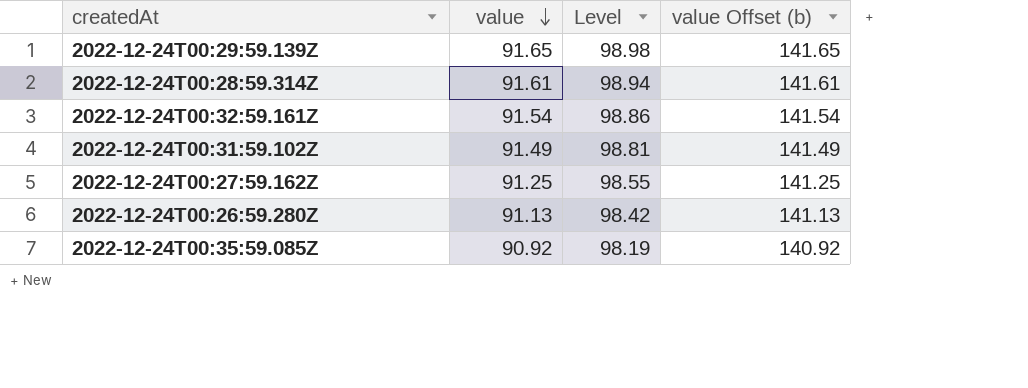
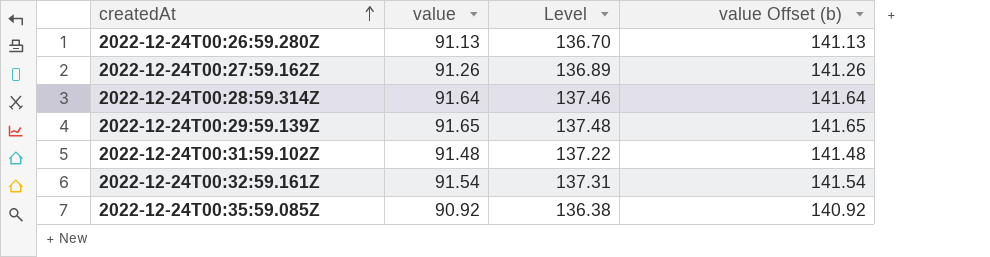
row order: value descending -> createdAt ascending
column Level | formula: [value] * 1.08 -> [value] * 1.5
2022-12-24T00:27:59.162Z | value: 91.25 -> 91.26
2022-12-24T00:27:59.162Z | value Offset (b): 141.25 -> 141.26
2022-12-24T00:28:59.314Z | value: 91.61 -> 91.64
2022-12-24T00:28:59.314Z | value Offset (b): 141.61 -> 141.64
2022-12-24T00:31:59.102Z | value: 91.49 -> 91.48
2022-12-24T00:31:59.102Z | value Offset (b): 141.49 -> 141.48

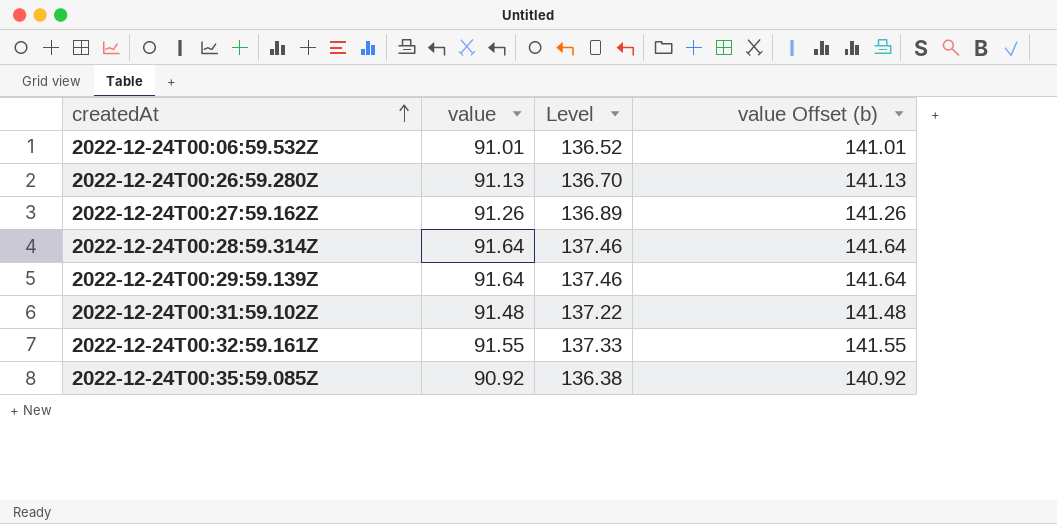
row 2022-12-24T00:06:59.532Z: none -> 91.01 | 136.52 | 141.01
2022-12-24T00:29:59.139Z | value: 91.65 -> 91.64
2022-12-24T00:29:59.139Z | Level: 137.48 -> 137.46
2022-12-24T00:29:59.139Z | value Offset (b): 141.65 -> 141.64
2022-12-24T00:32:59.161Z | value: 91.54 -> 91.55
2022-12-24T00:32:59.161Z | Level: 137.31 -> 137.33
2022-12-24T00:32:59.161Z | value Offset (b): 141.54 -> 141.55

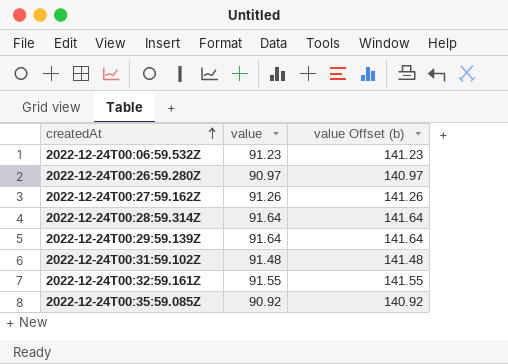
column Level | formula: [value] * 1.5 -> none
2022-12-24T00:06:59.532Z | value: 91.01 -> 91.23
2022-12-24T00:06:59.532Z | value Offset (b): 141.01 -> 141.23
2022-12-24T00:26:59.280Z | value: 91.13 -> 90.97
2022-12-24T00:26:59.280Z | value Offset (b): 141.13 -> 140.97

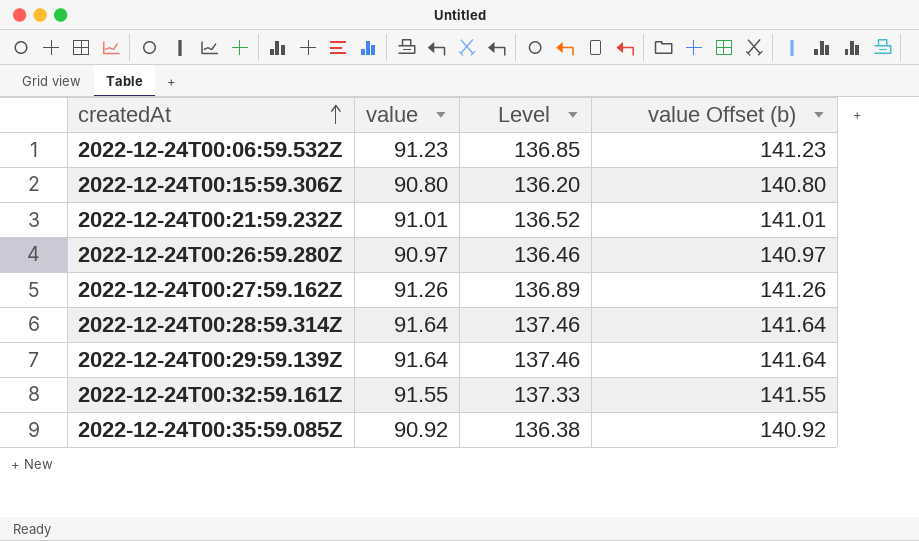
column Level | formula: none -> [value] * 1.5
row 2022-12-24T00:31:59.102Z: 91.48 | 141.48 -> none
row 2022-12-24T00:15:59.306Z: none -> 90.80 | 136.20 | 140.80
row 2022-12-24T00:21:59.232Z: none -> 91.01 | 136.52 | 141.01

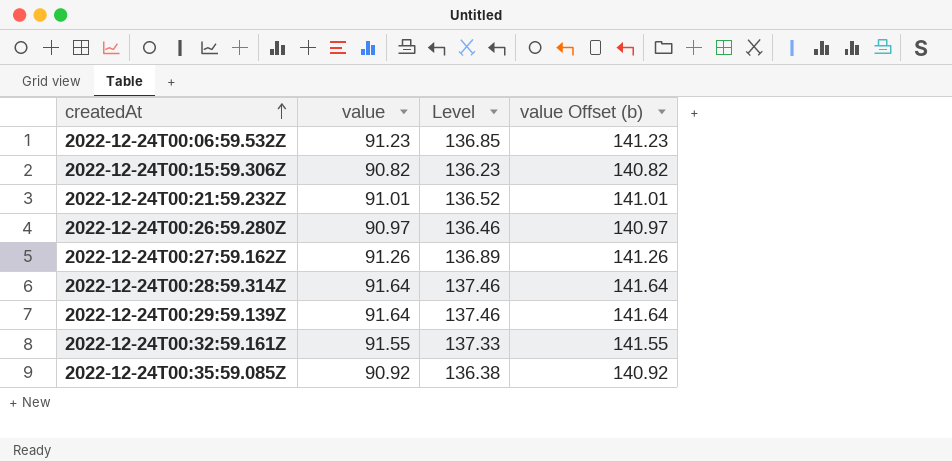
2022-12-24T00:15:59.306Z | value: 90.80 -> 90.82
2022-12-24T00:15:59.306Z | Level: 136.20 -> 136.23
2022-12-24T00:15:59.306Z | value Offset (b): 140.80 -> 140.82

